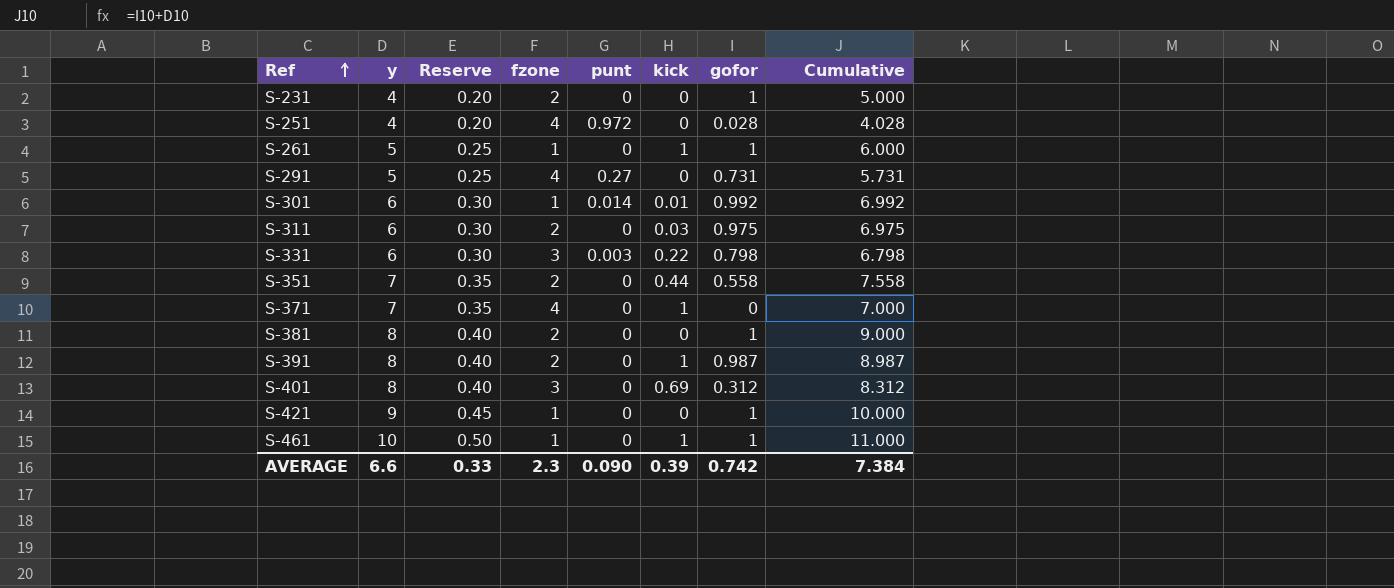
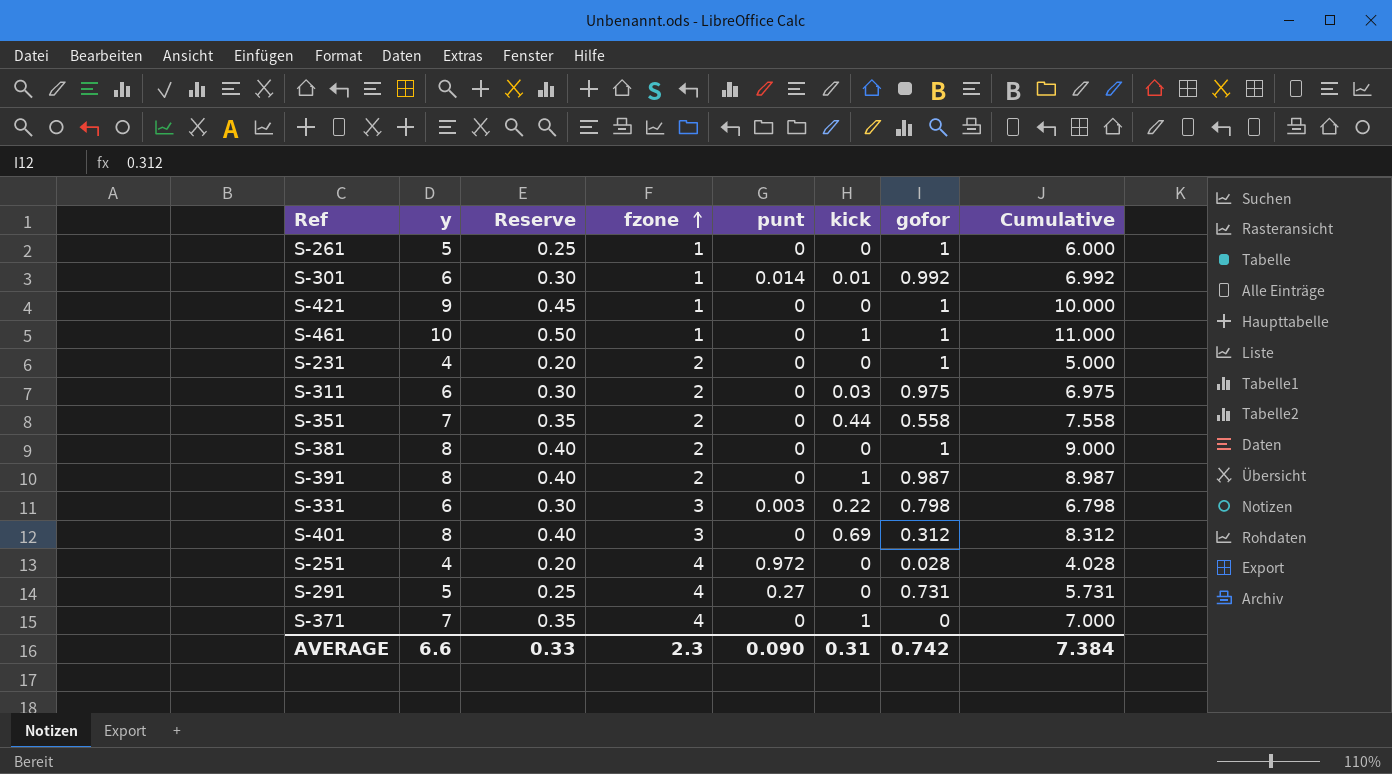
row order: Ref ascending -> fzone ascending
S-261 | kick: 1 -> 0
AVERAGE | kick: 0.39 -> 0.31

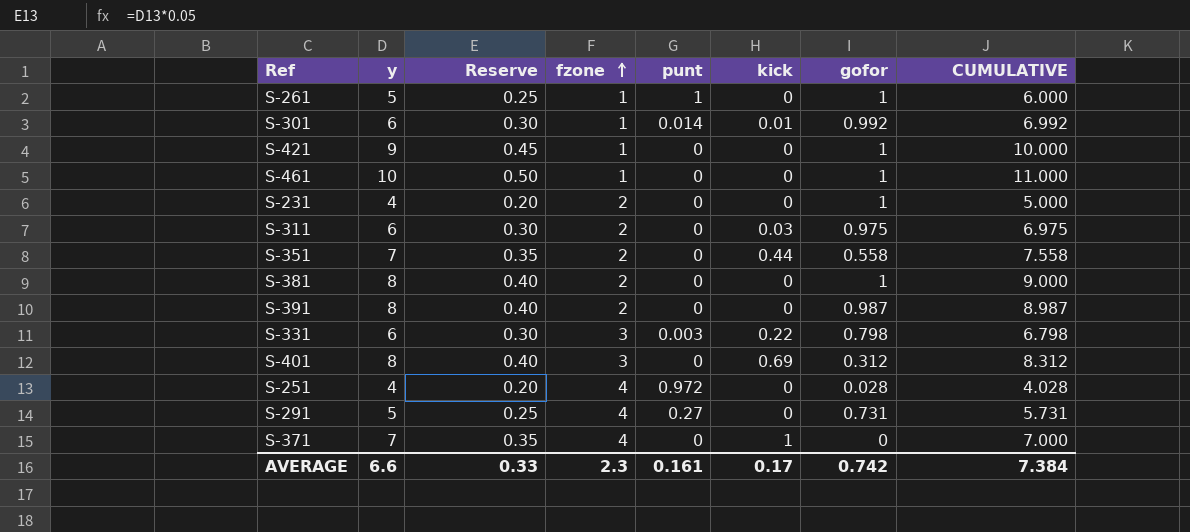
column name: Cumulative -> CUMULATIVE
S-261 | punt: 0 -> 1
S-461 | kick: 1 -> 0
S-391 | kick: 1 -> 0
AVERAGE | punt: 0.090 -> 0.161
AVERAGE | kick: 0.31 -> 0.17

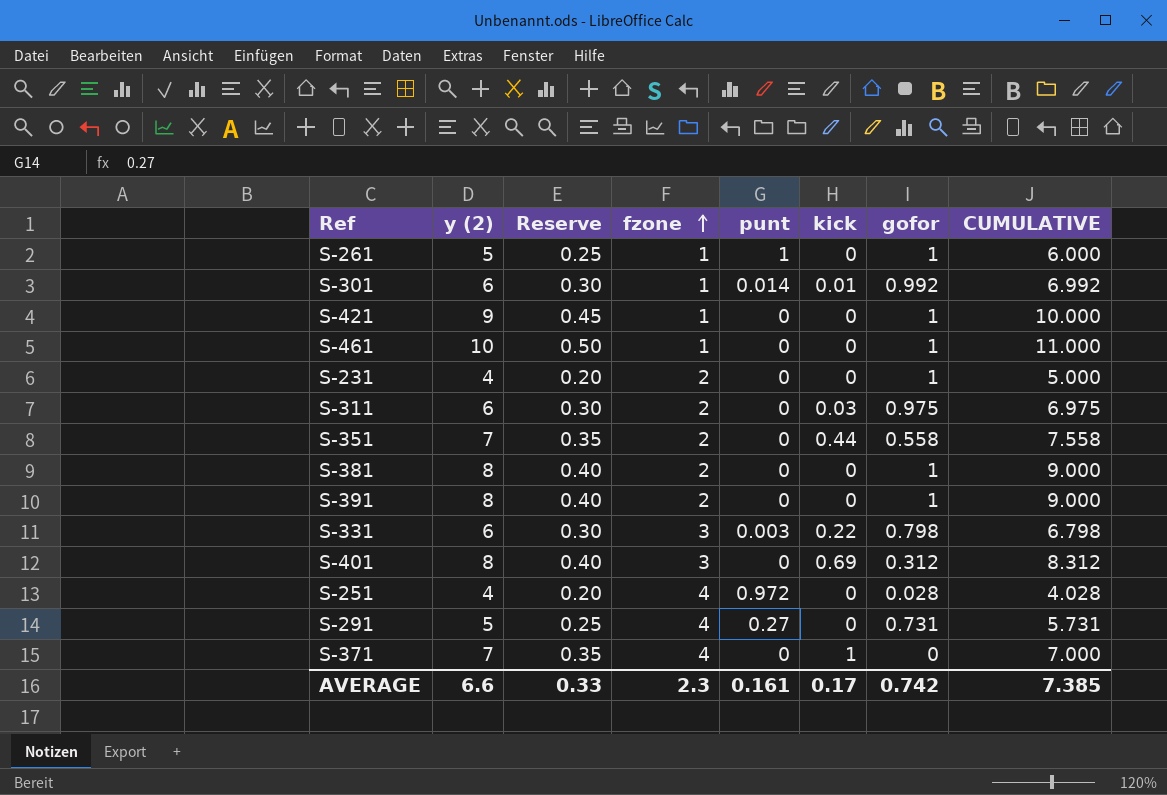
column name: y -> y (2)
S-391 | gofor: 0.987 -> 1
S-391 | CUMULATIVE: 8.987 -> 9.000
AVERAGE | CUMULATIVE: 7.384 -> 7.385

